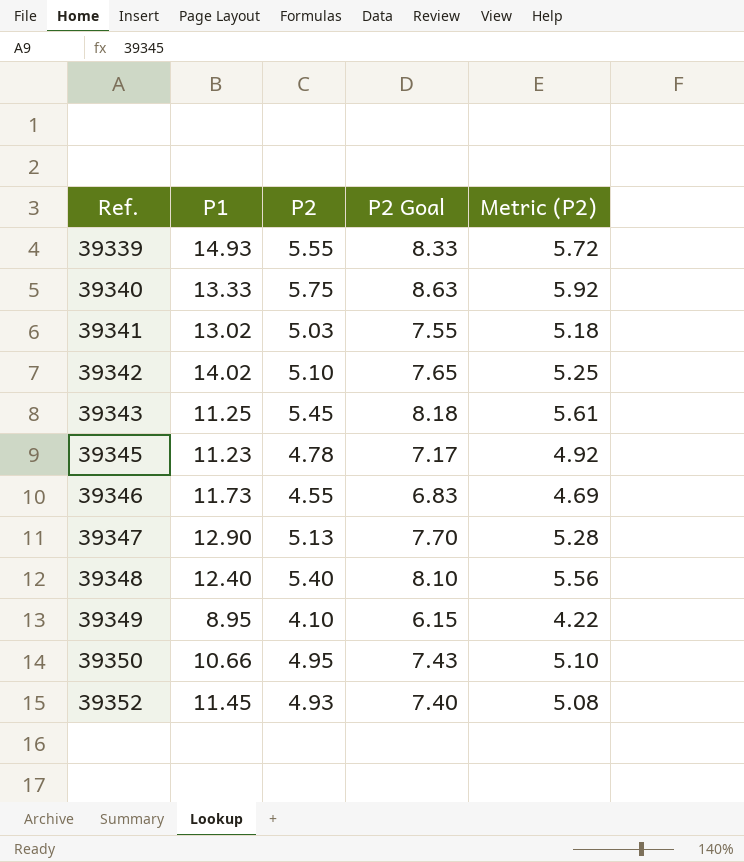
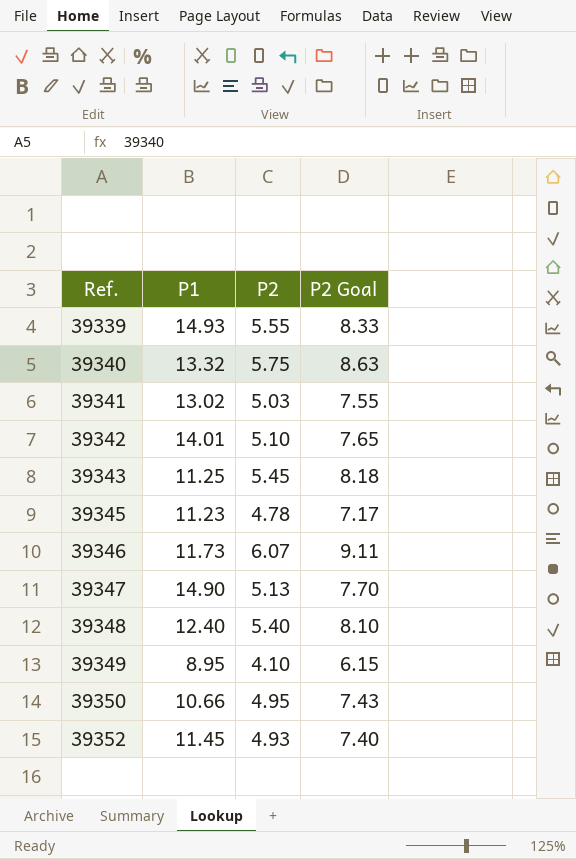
column Metric (P2) | formula: [P2] * 1.03 -> none
39340 | P1: 13.33 -> 13.32
39342 | P1: 14.02 -> 14.01
39346 | P2: 4.55 -> 6.07
39346 | P2 Goal: 6.83 -> 9.11
39347 | P1: 12.90 -> 14.90

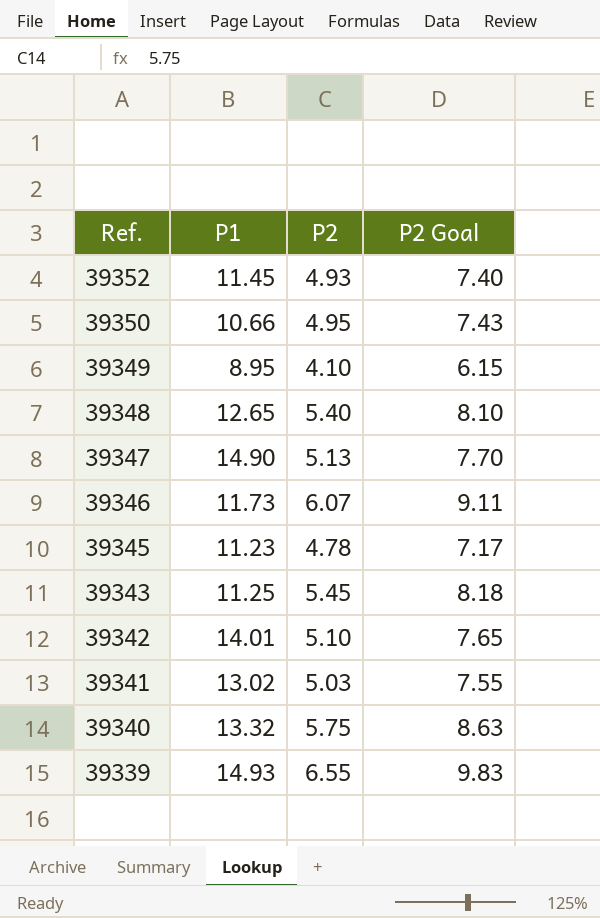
row order: Ref. ascending -> Ref. descending
39348 | P1: 12.40 -> 12.65
39339 | P2: 5.55 -> 6.55
39339 | P2 Goal: 8.33 -> 9.83

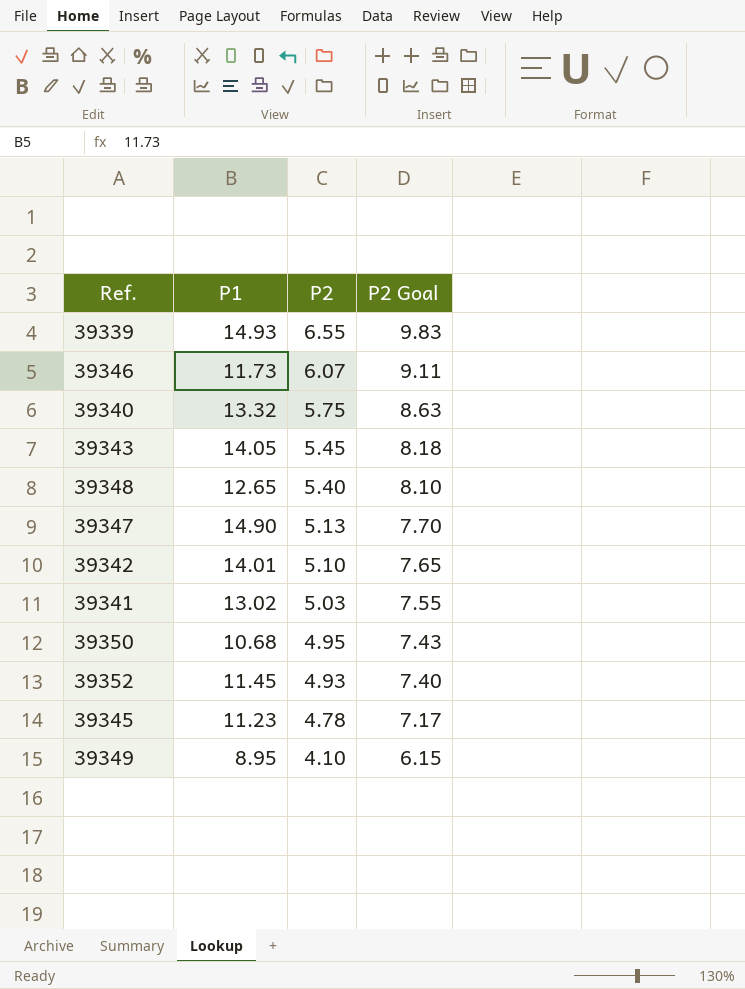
row order: Ref. descending -> P2 descending
39343 | P1: 11.25 -> 14.05
39350 | P1: 10.66 -> 10.68

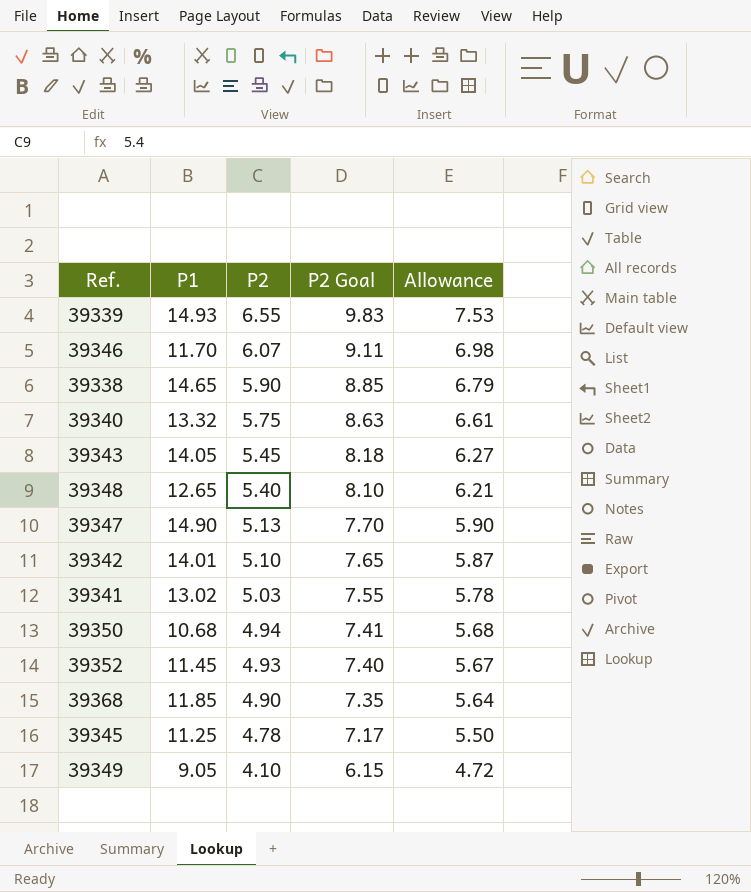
column Allowance | formula: none -> [P2] * 1.15
39346 | P1: 11.73 -> 11.70
row 39338: none -> 14.65 | 5.90 | 8.85 | 6.79
39350 | P2: 4.95 -> 4.94
39350 | P2 Goal: 7.43 -> 7.41
row 39368: none -> 11.85 | 4.90 | 7.35 | 5.64
39345 | P1: 11.23 -> 11.25
39349 | P1: 8.95 -> 9.05

